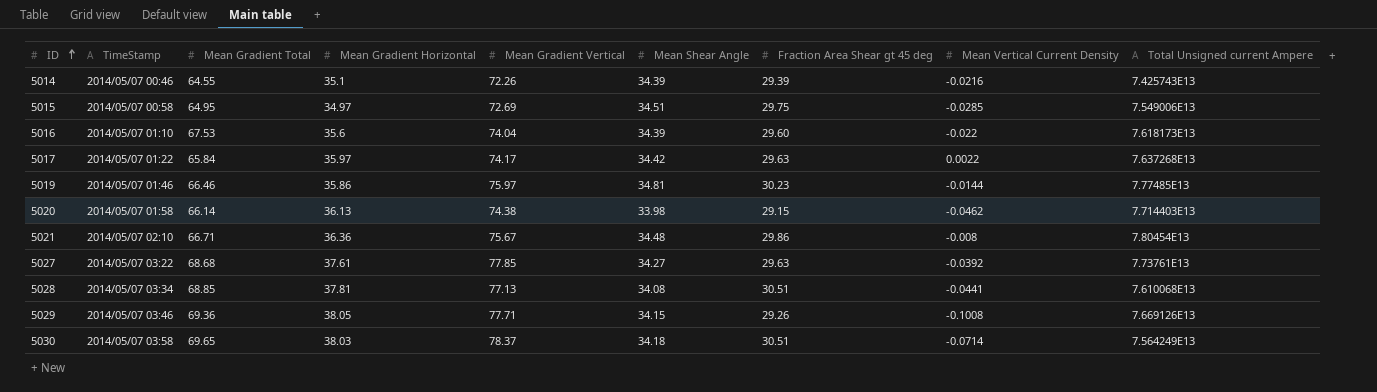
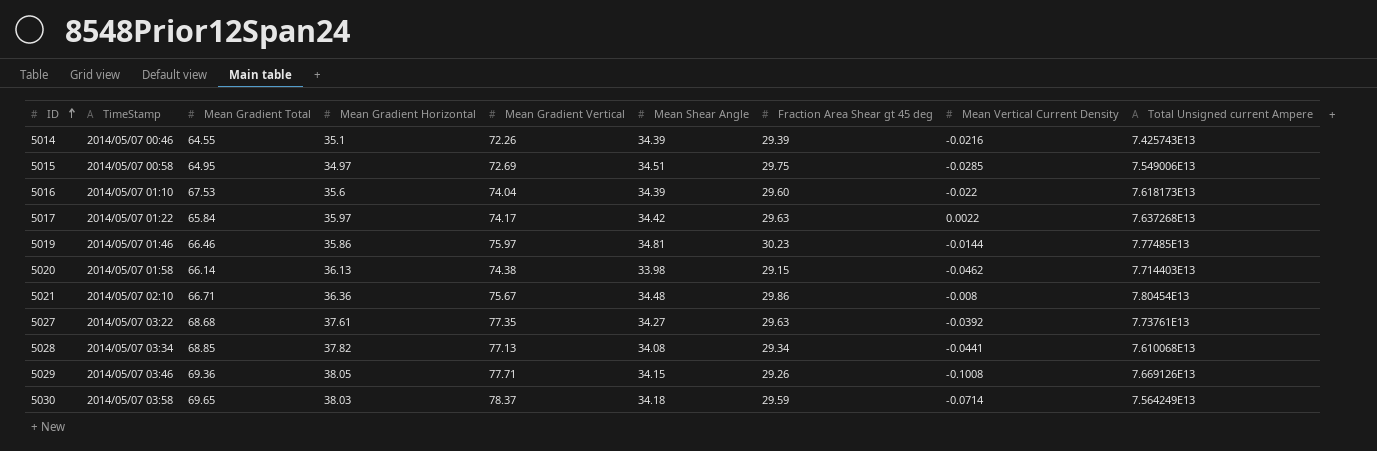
5027 | Mean Gradient Vertical: 77.85 -> 77.35
5028 | Mean Gradient Horizontal: 37.81 -> 37.82
5028 | Fraction Area Shear gt 45 deg: 30.51 -> 29.34
5030 | Fraction Area Shear gt 45 deg: 30.51 -> 29.59

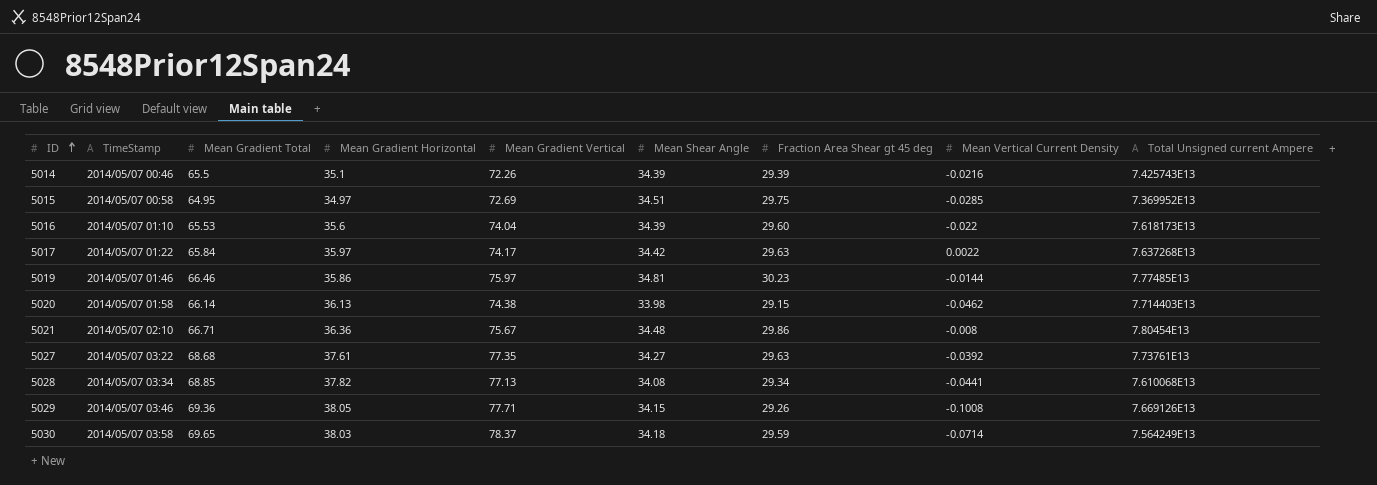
5014 | Mean Gradient Total: 64.55 -> 65.5
5015 | Total Unsigned current Ampere: 7.549006E13 -> 7.369952E13
5016 | Mean Gradient Total: 67.53 -> 65.53

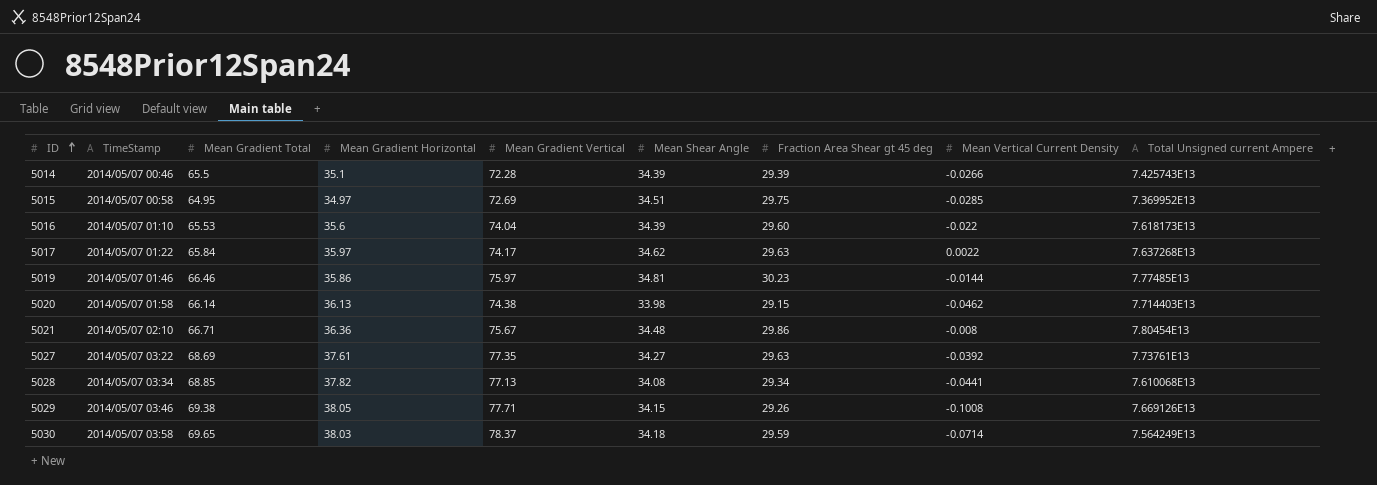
5014 | Mean Gradient Vertical: 72.26 -> 72.28
5014 | Mean Vertical Current Density: -0.0216 -> -0.0266
5017 | Mean Shear Angle: 34.42 -> 34.62
5027 | Mean Gradient Total: 68.68 -> 68.69
5029 | Mean Gradient Total: 69.36 -> 69.38

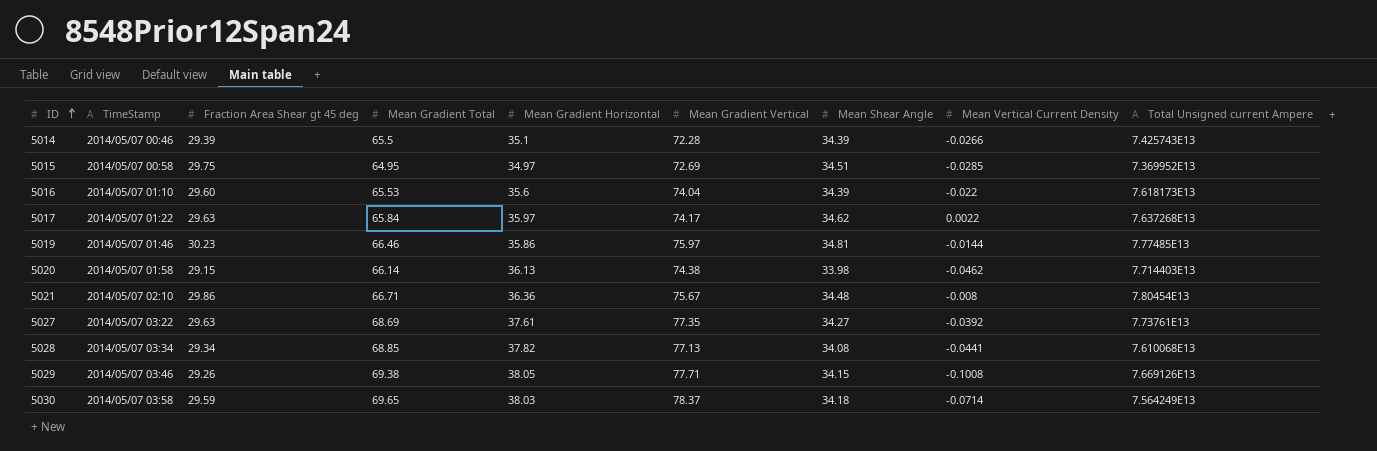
column Fraction Area Shear gt 45 deg | position: 7 -> 3

